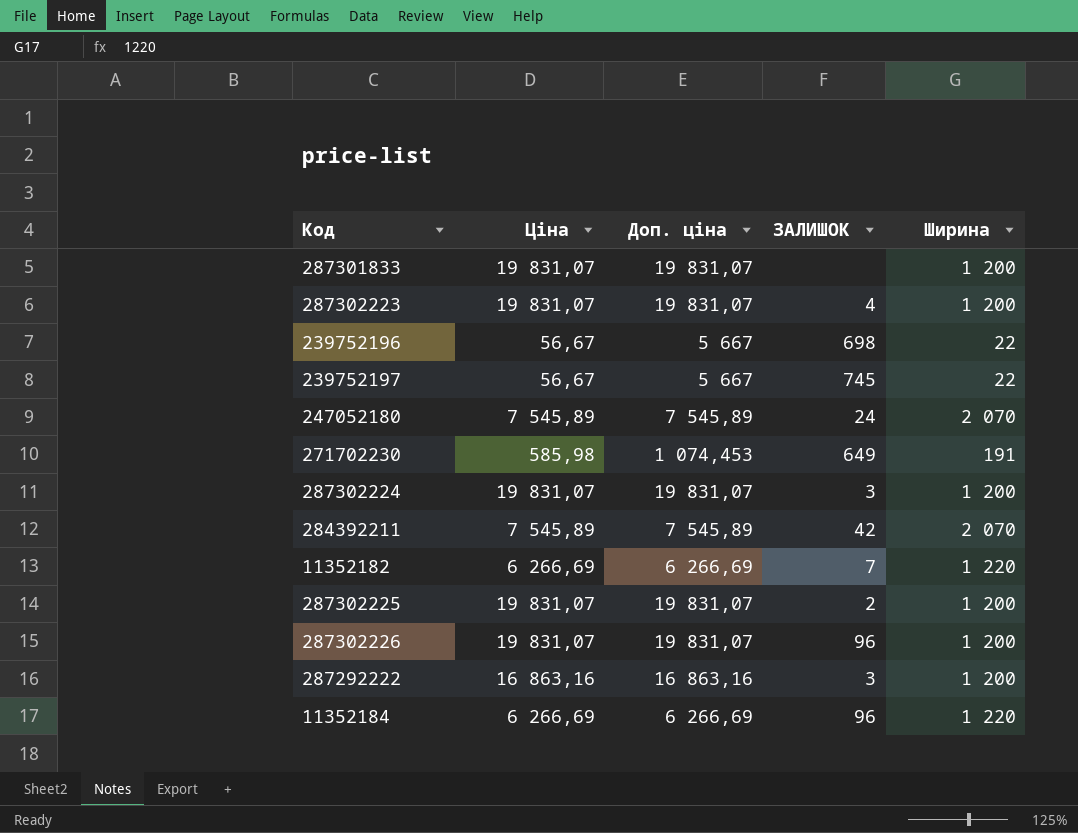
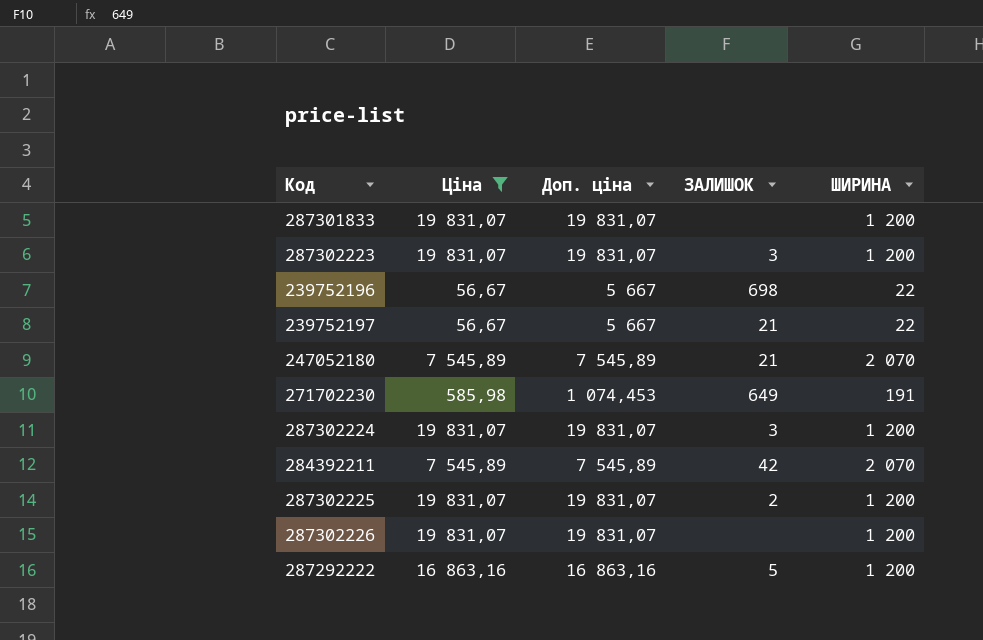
filter: none -> Ціна != 6 266,69
column name: Ширина -> ШИРИНА
287302223 | ЗАЛИШОК: 4 -> 3
239752197 | ЗАЛИШОК: 745 -> 21
247052180 | ЗАЛИШОК: 24 -> 21
287302226 | ЗАЛИШОК: 96 -> none
287292222 | ЗАЛИШОК: 3 -> 5

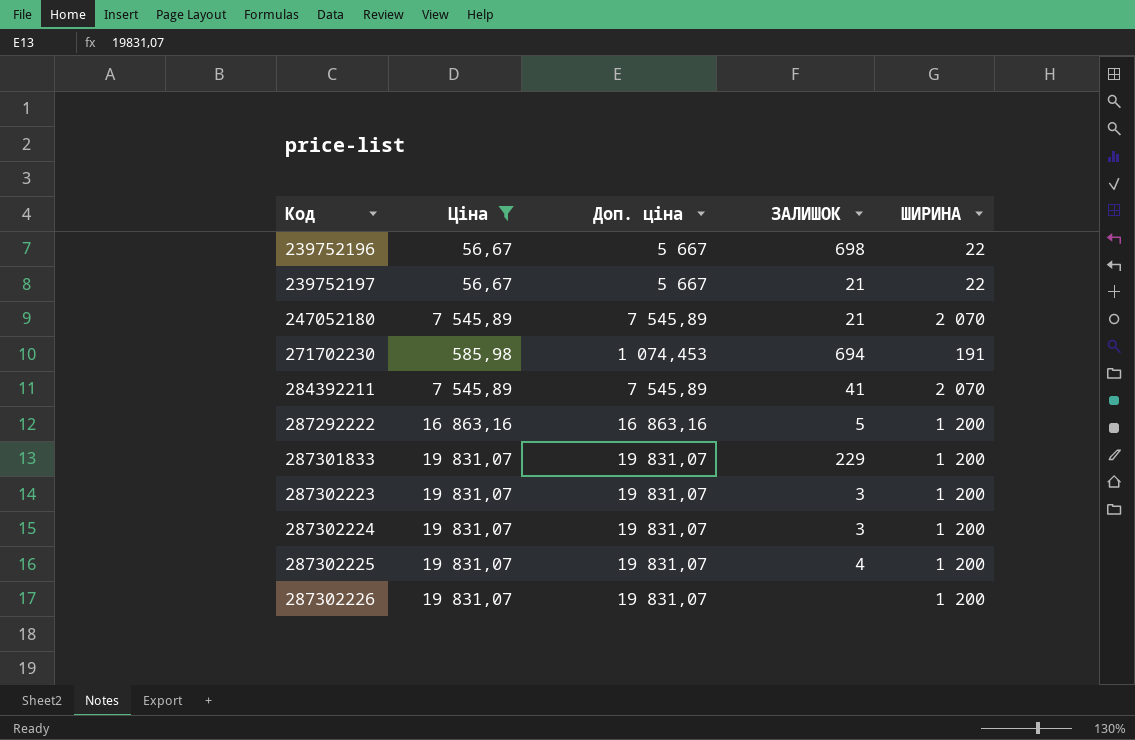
row order: none -> Код ascending
271702230 | ЗАЛИШОК: 649 -> 694
284392211 | ЗАЛИШОК: 42 -> 41
287301833 | ЗАЛИШОК: none -> 229
287302225 | ЗАЛИШОК: 2 -> 4

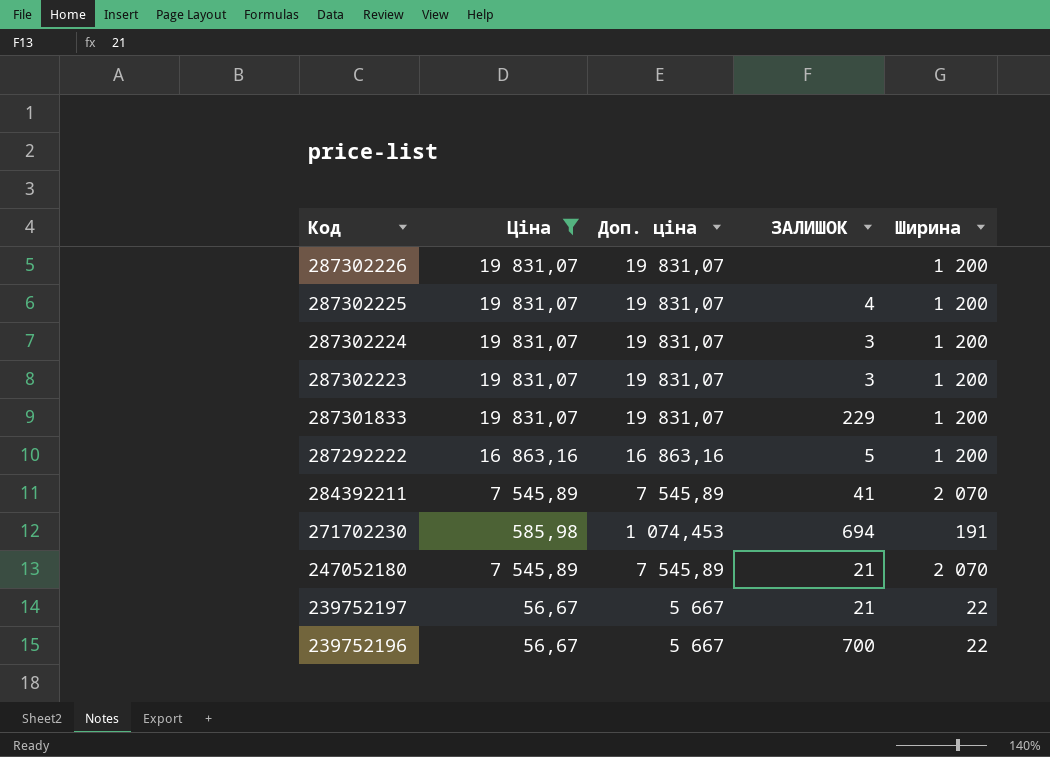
row order: Код ascending -> Код descending
column name: ШИРИНА -> Ширина
239752196 | ЗАЛИШОК: 698 -> 700

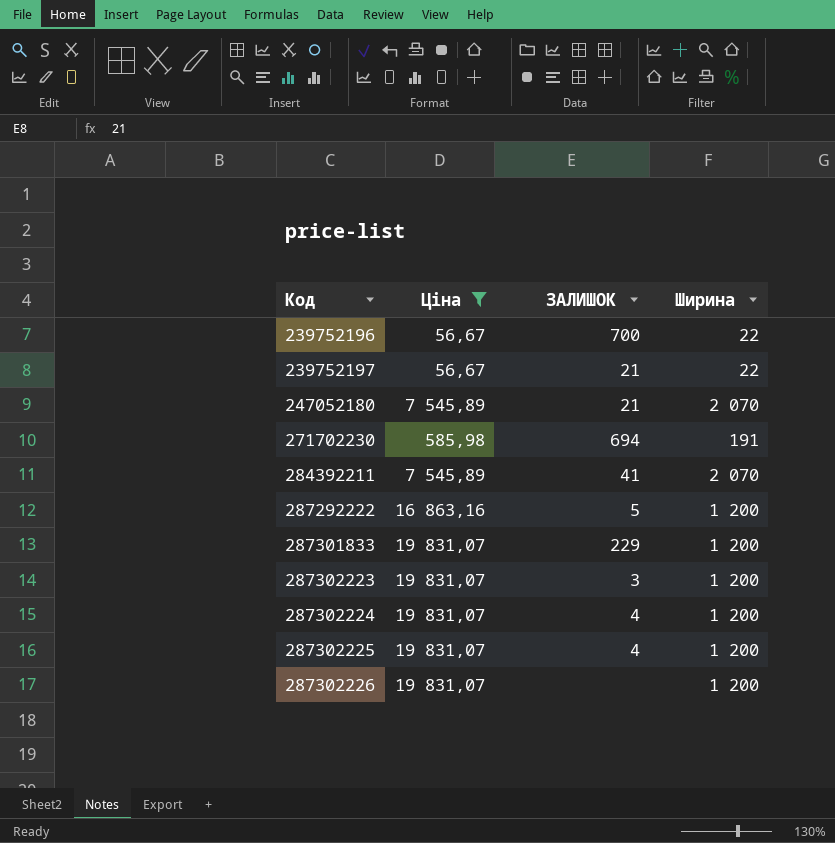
row order: Код descending -> Код ascending
column Доп. ціна | position: 3 -> none
287302224 | ЗАЛИШОК: 3 -> 4

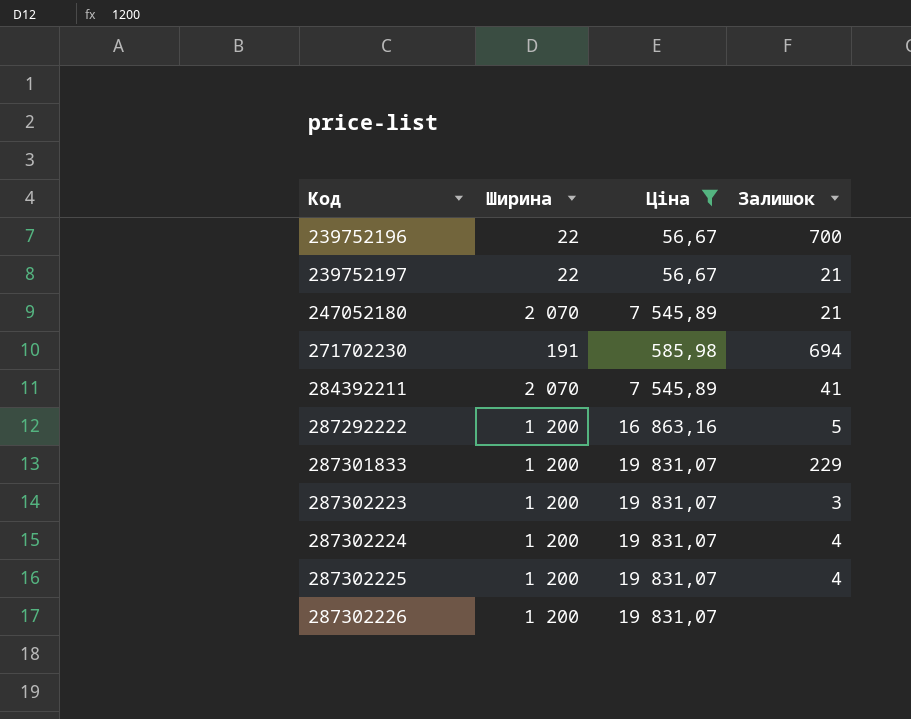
column Ширина | position: 4 -> 2
column name: ЗАЛИШОК -> Залишок

